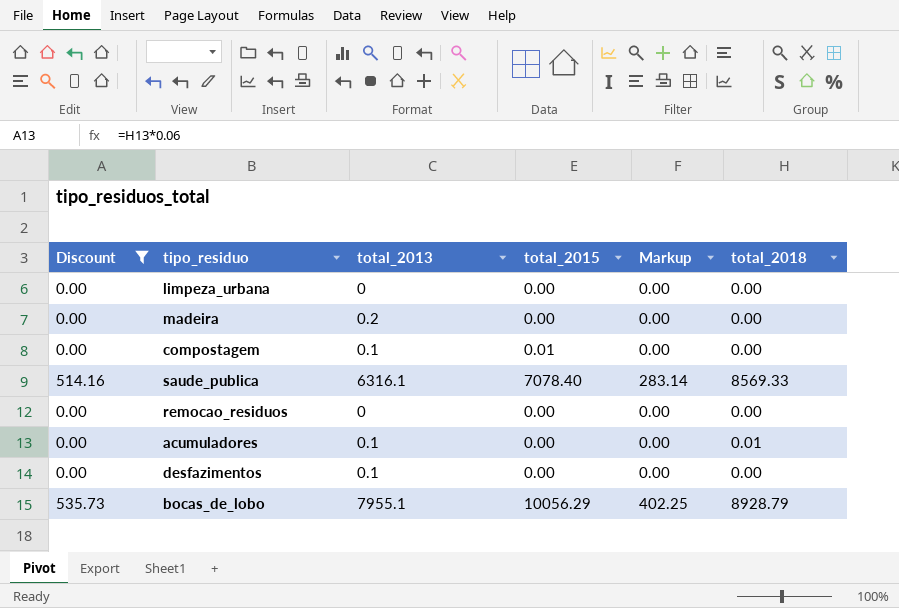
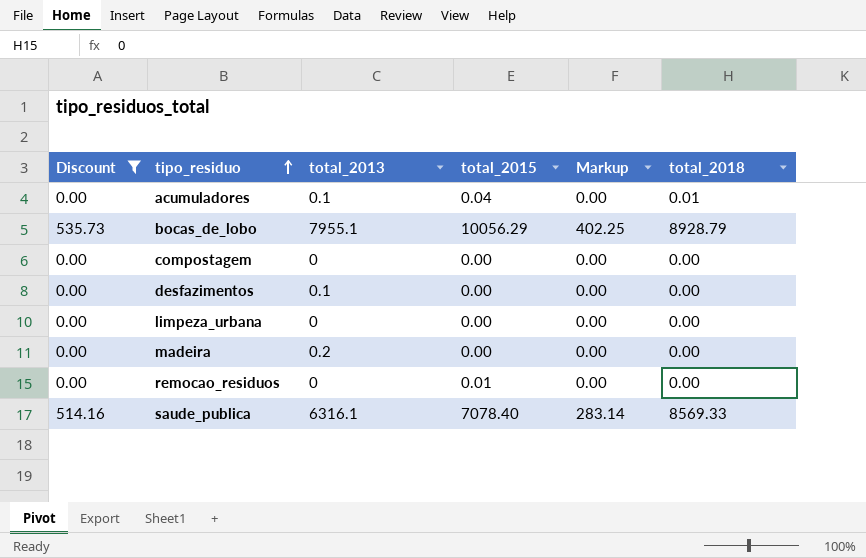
row order: none -> tipo_residuo ascending
acumuladores | total_2015: 0.00 -> 0.04
compostagem | total_2013: 0.1 -> 0
compostagem | total_2015: 0.01 -> 0.00
remocao_residuos | total_2015: 0.00 -> 0.01

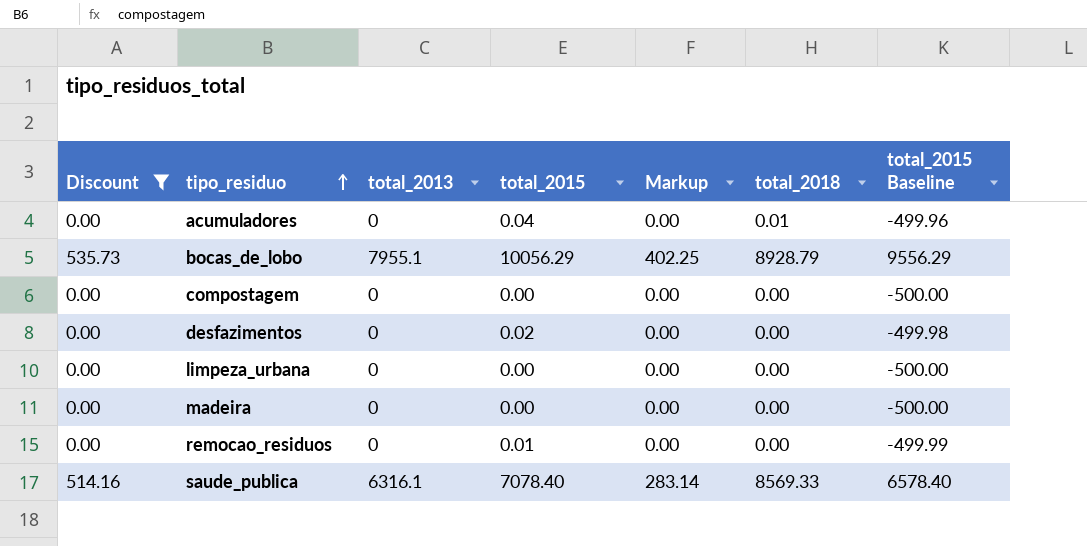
column total_2015 Baseline | formula: none -> [total_2015] - 500
acumuladores | total_2013: 0.1 -> 0
desfazimentos | total_2013: 0.1 -> 0
desfazimentos | total_2015: 0.00 -> 0.02
madeira | total_2013: 0.2 -> 0

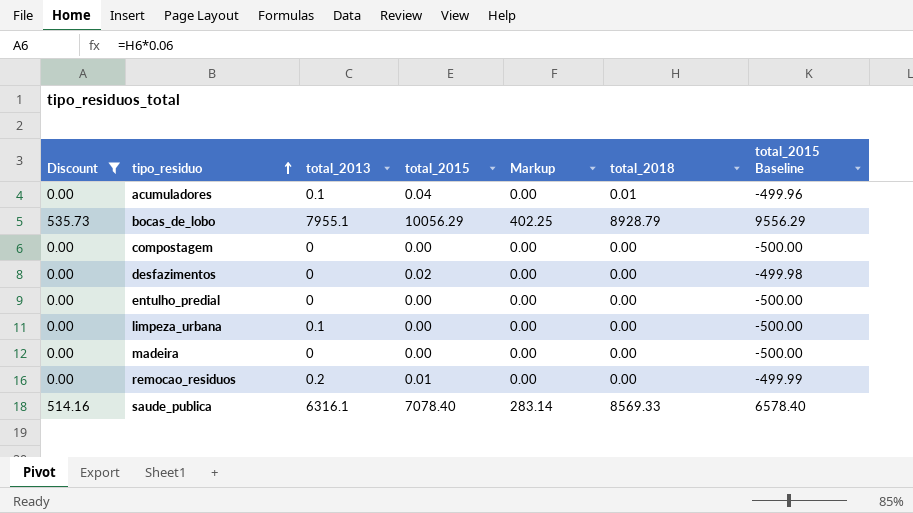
acumuladores | total_2013: 0 -> 0.1
row entulho_predial: none -> 0.00 | 0 | 0.00 | 0.00 | 0.00 | -500.00
limpeza_urbana | total_2013: 0 -> 0.1
remocao_residuos | total_2013: 0 -> 0.2

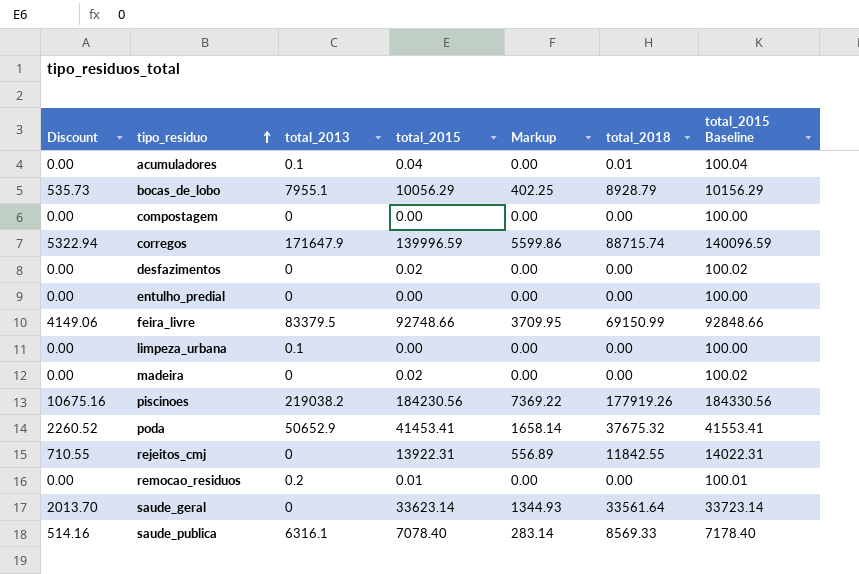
filter: Discount <= 535.73 -> none
column total_2015 Baseline | formula: [total_2015] - 500 -> [total_2015] + 100
madeira | total_2015: 0.00 -> 0.02

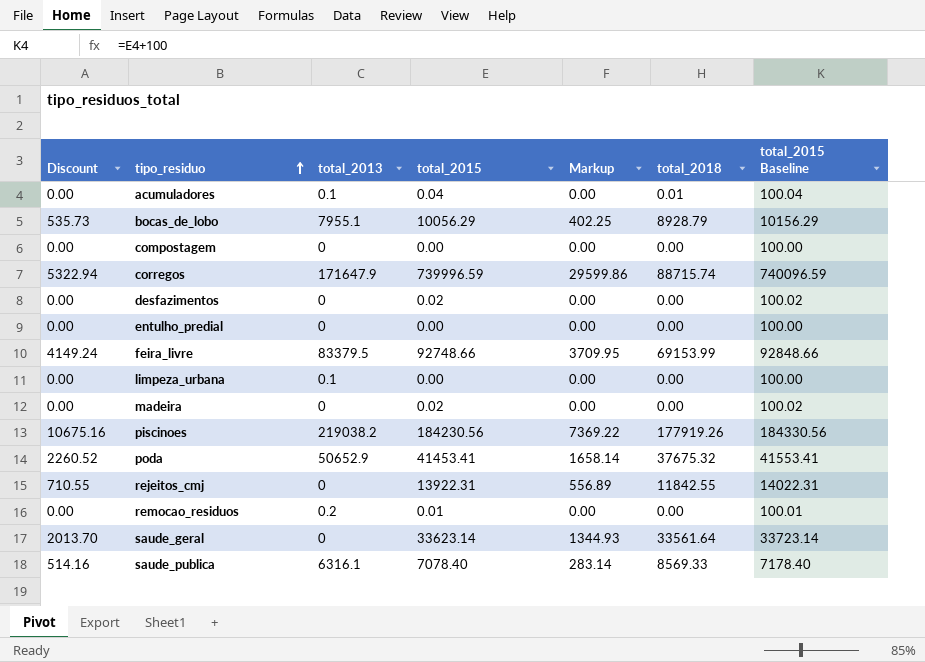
corregos | total_2015: 139996.59 -> 739996.59
corregos | Markup: 5599.86 -> 29599.86
corregos | total_2015 Baseline: 140096.59 -> 740096.59
feira_livre | Discount: 4149.06 -> 4149.24
feira_livre | total_2018: 69150.99 -> 69153.99

